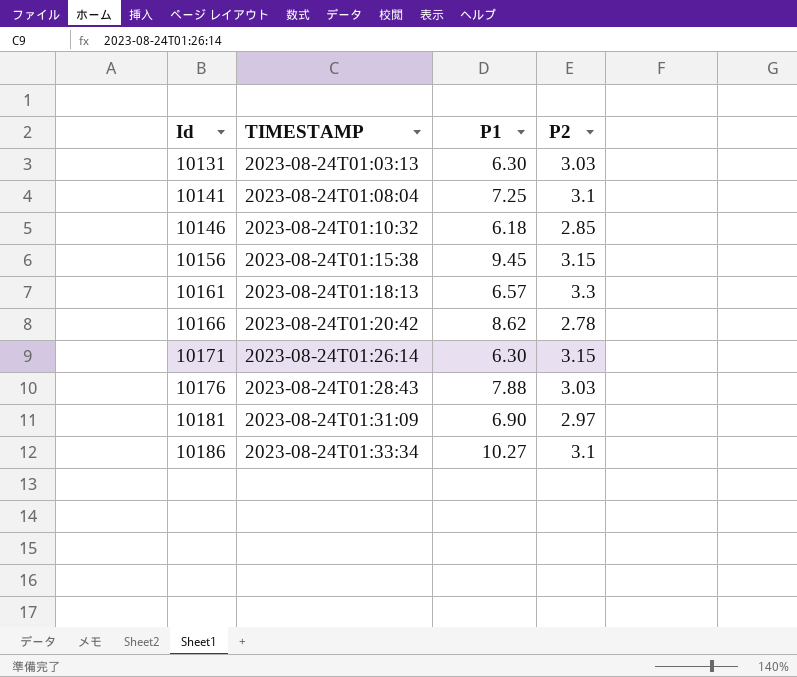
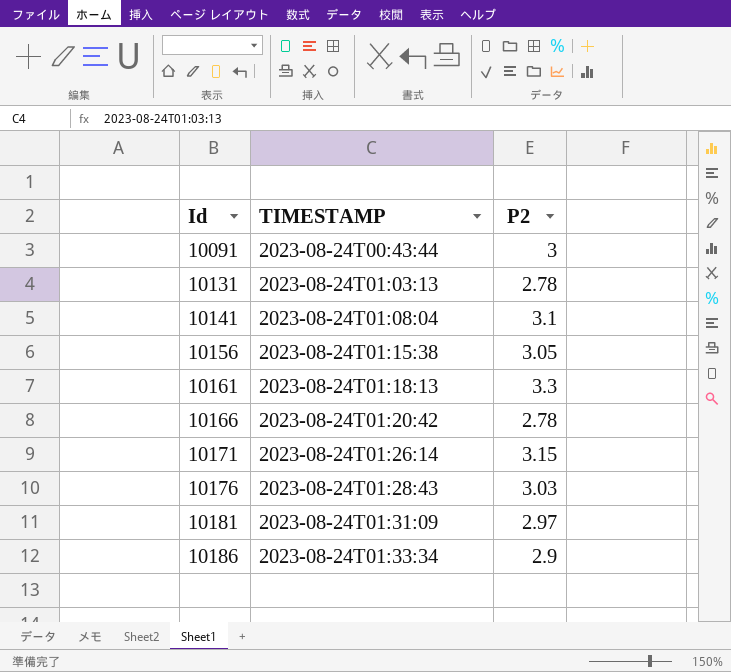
column P1 | position: 3 -> none
row 10146: 2023-08-24T01:10:32 | 6.18 | 2.85 -> none
row 10091: none -> 2023-08-24T00:43:44 | 3
10131 | P2: 3.03 -> 2.78
10156 | P2: 3.15 -> 3.05
10186 | P2: 3.1 -> 2.9

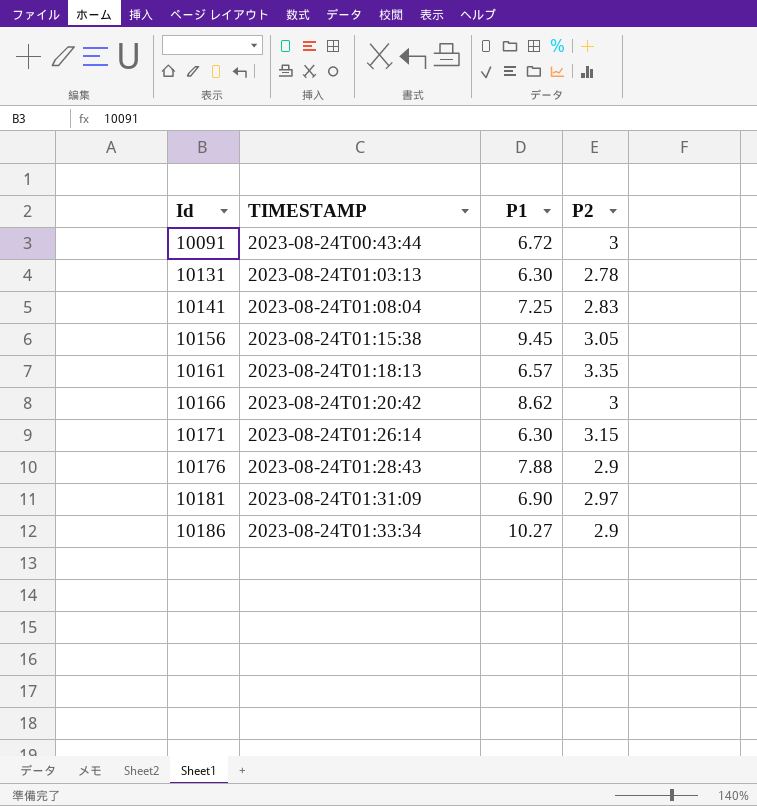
column P1 | position: none -> 3
10141 | P2: 3.1 -> 2.83
10161 | P2: 3.3 -> 3.35
10166 | P2: 2.78 -> 3
10176 | P2: 3.03 -> 2.9

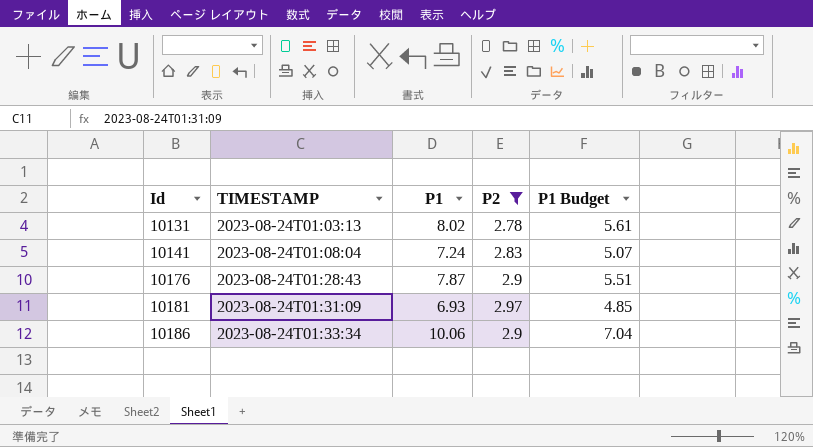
filter: none -> P2 <= 2.97
column P1 Budget | formula: none -> [P1] * 0.7
10131 | P1: 6.30 -> 8.02
10141 | P1: 7.25 -> 7.24
10176 | P1: 7.88 -> 7.87
10181 | P1: 6.90 -> 6.93
10186 | P1: 10.27 -> 10.06

